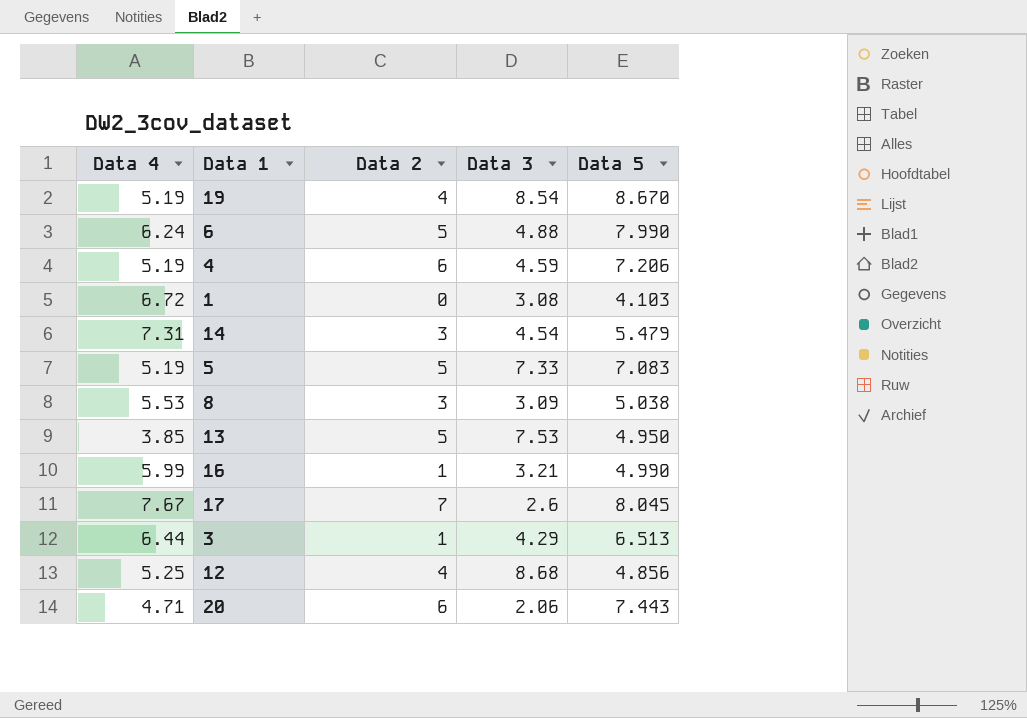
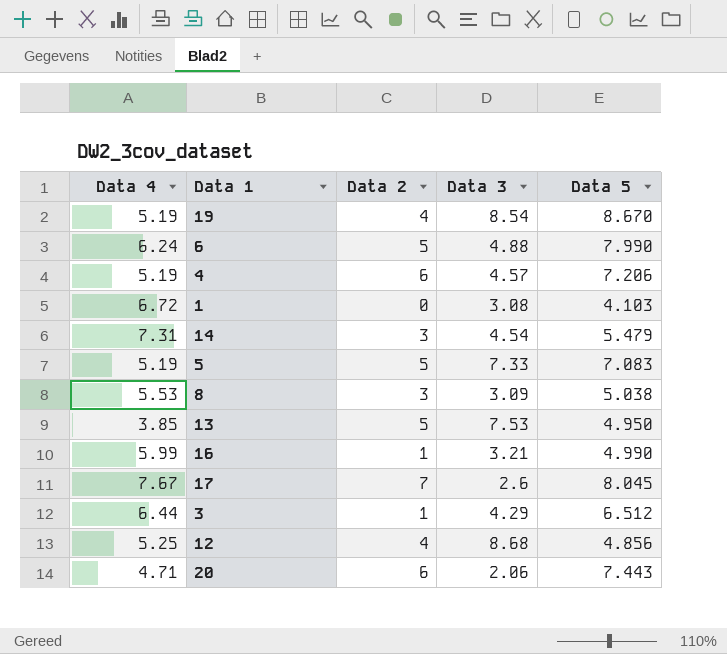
4 | Data 3: 4.59 -> 4.57
3 | Data 5: 6.513 -> 6.512

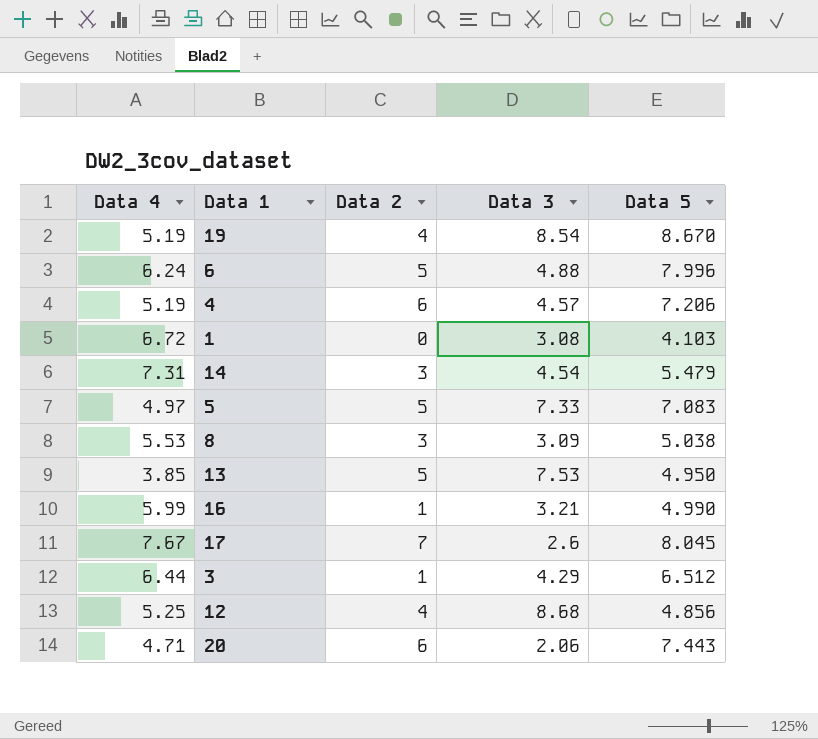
6 | Data 5: 7.990 -> 7.996
5 | Data 4: 5.19 -> 4.97

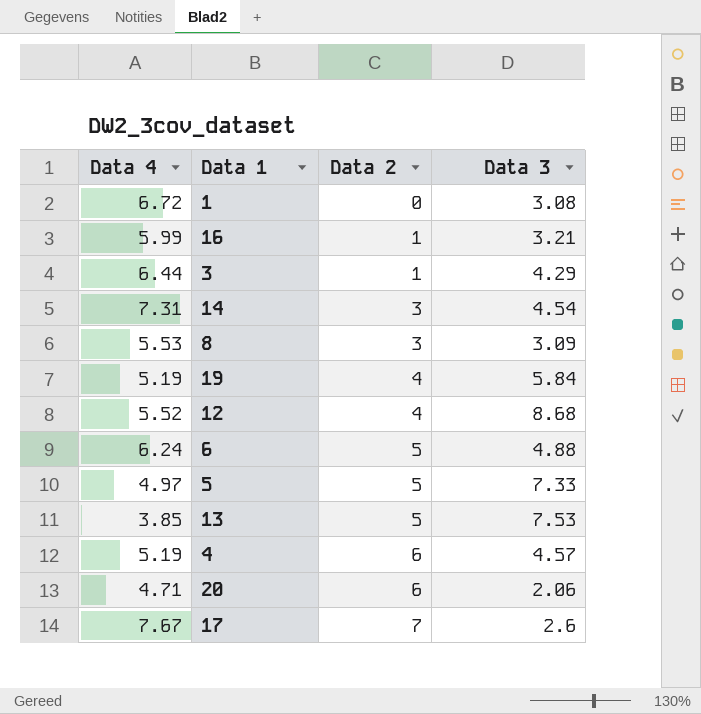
row order: none -> Data 2 ascending
column Data 5 | position: 5 -> none
19 | Data 3: 8.54 -> 5.84
12 | Data 4: 5.25 -> 5.52

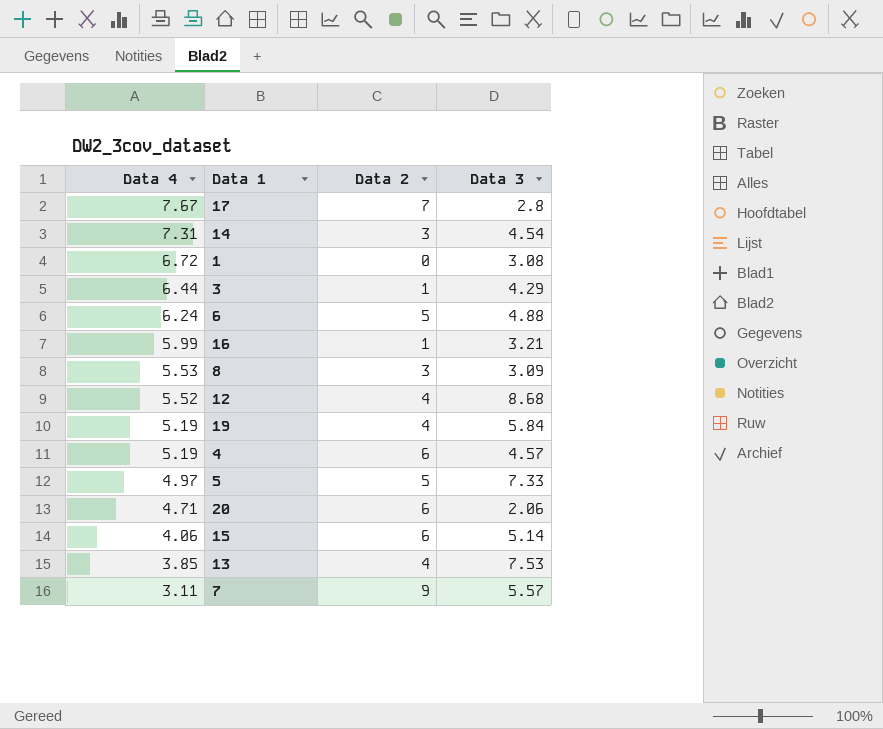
row order: Data 2 ascending -> Data 4 descending
17 | Data 3: 2.6 -> 2.8
row 15: none -> 4.06 | 6 | 5.14
13 | Data 2: 5 -> 4
row 7: none -> 3.11 | 9 | 5.57

